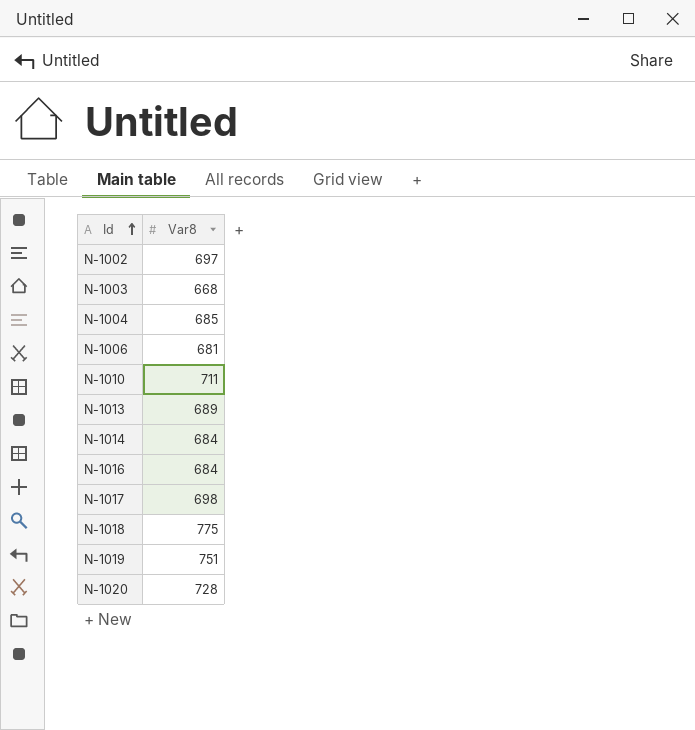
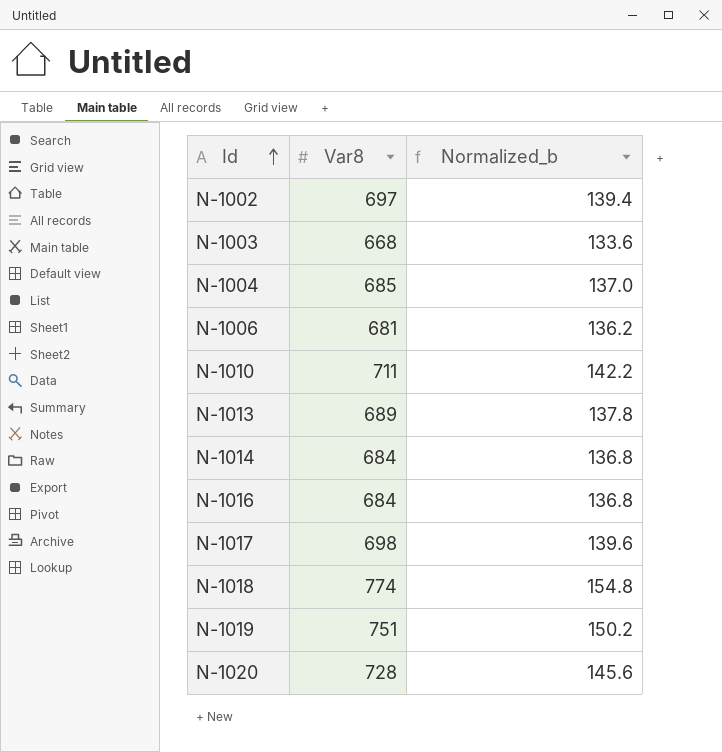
column Normalized_b | formula: none -> [Var8] * 0.2
N-1018 | Var8: 775 -> 774

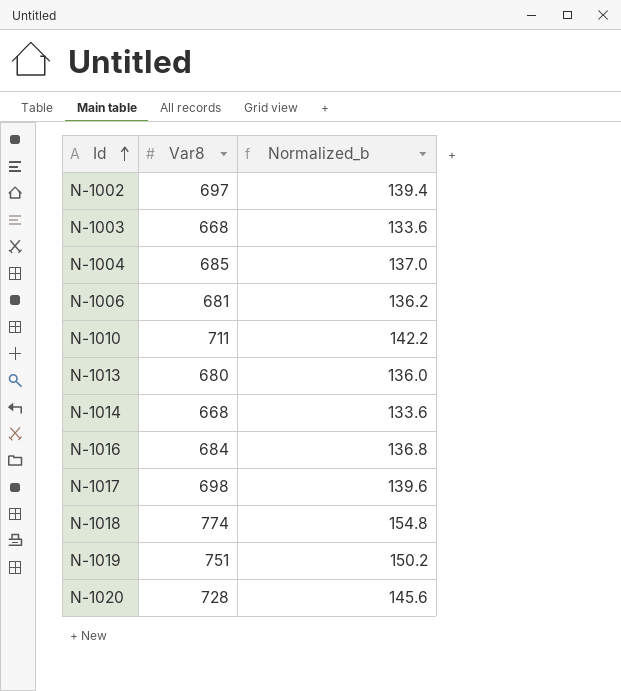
N-1013 | Var8: 689 -> 680
N-1013 | Normalized_b: 137.8 -> 136.0
N-1014 | Var8: 684 -> 668
N-1014 | Normalized_b: 136.8 -> 133.6

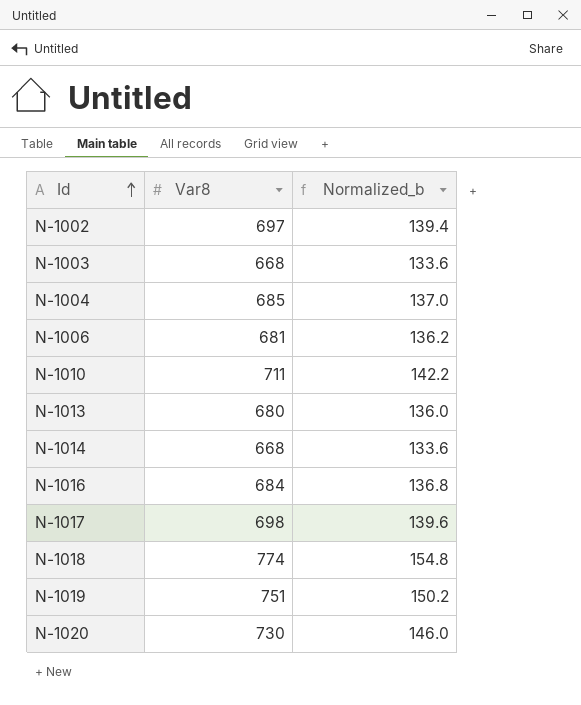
N-1020 | Var8: 728 -> 730
N-1020 | Normalized_b: 145.6 -> 146.0

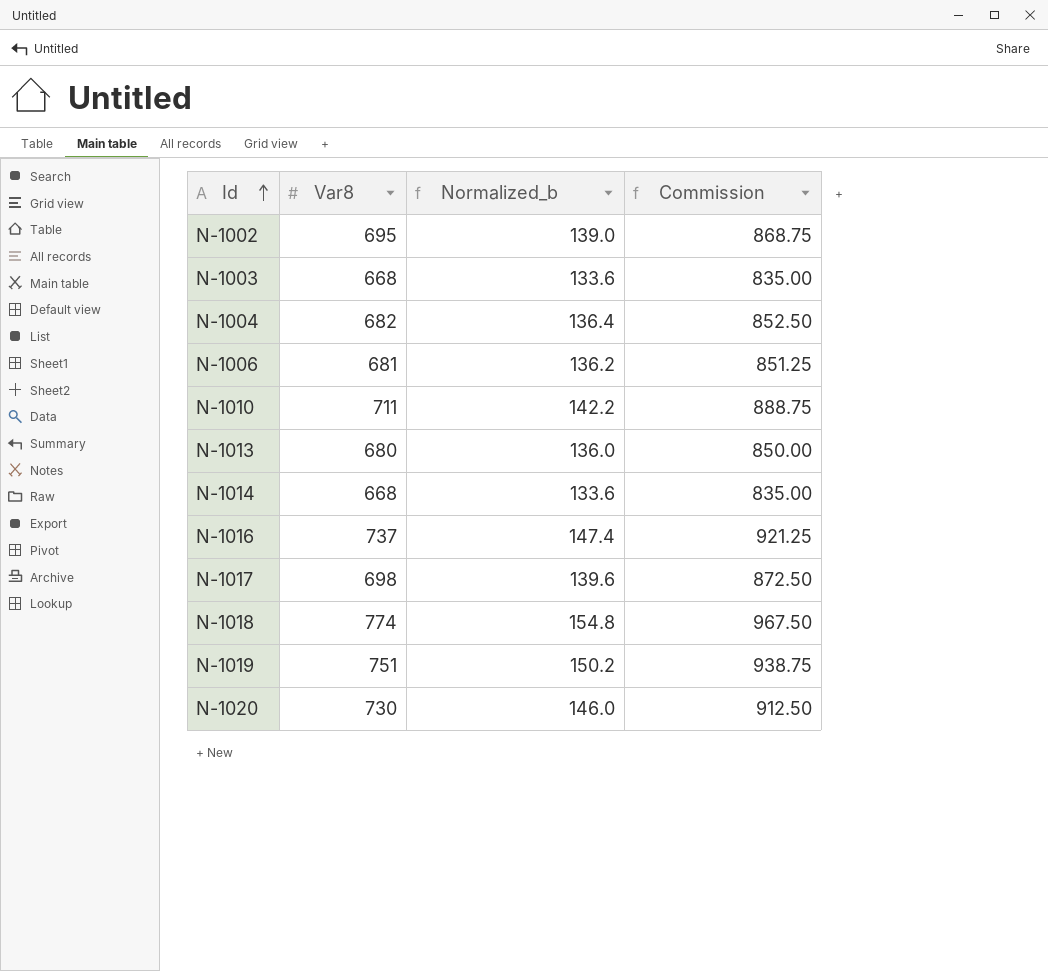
column Commission | formula: none -> [Var8] * 1.25
N-1002 | Var8: 697 -> 695
N-1002 | Normalized_b: 139.4 -> 139.0
N-1004 | Var8: 685 -> 682
N-1004 | Normalized_b: 137.0 -> 136.4
N-1016 | Var8: 684 -> 737
N-1016 | Normalized_b: 136.8 -> 147.4

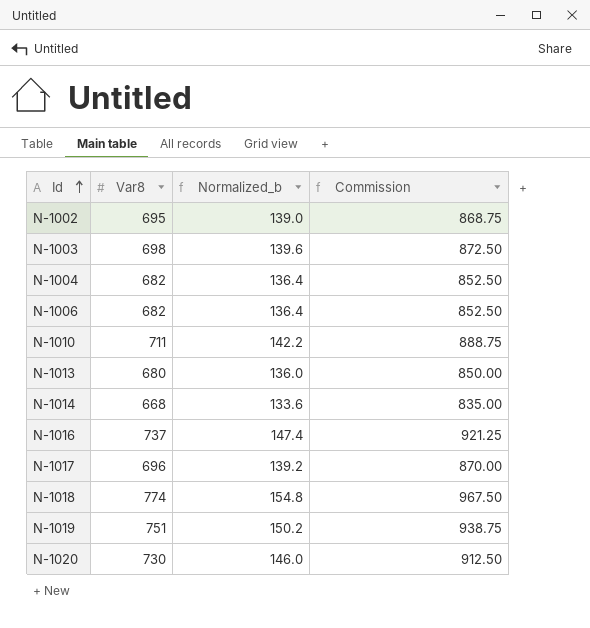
N-1003 | Var8: 668 -> 698
N-1003 | Normalized_b: 133.6 -> 139.6
N-1003 | Commission: 835.00 -> 872.50
N-1006 | Var8: 681 -> 682
N-1006 | Normalized_b: 136.2 -> 136.4
N-1006 | Commission: 851.25 -> 852.50
N-1017 | Var8: 698 -> 696
N-1017 | Normalized_b: 139.6 -> 139.2
N-1017 | Commission: 872.50 -> 870.00

